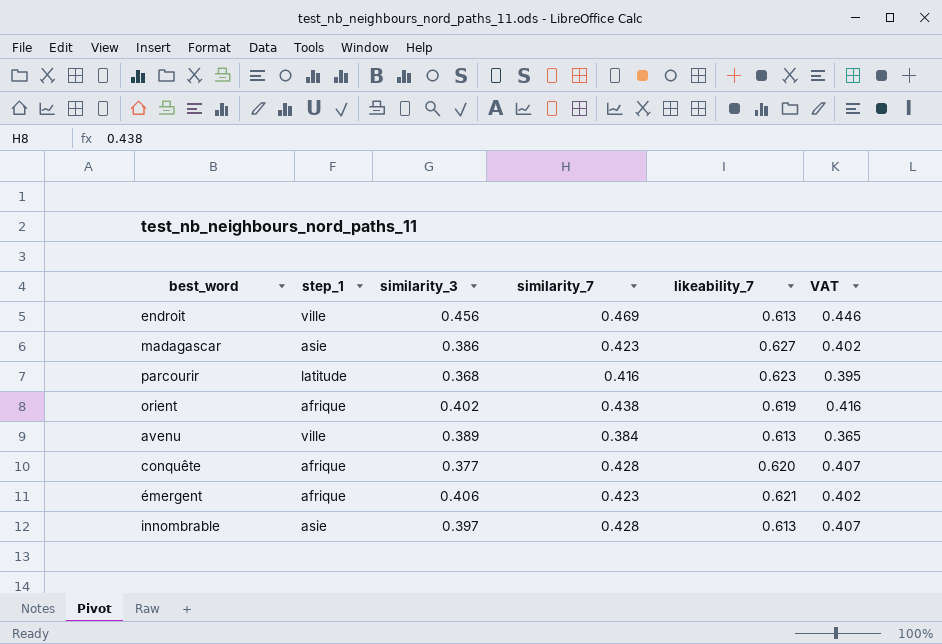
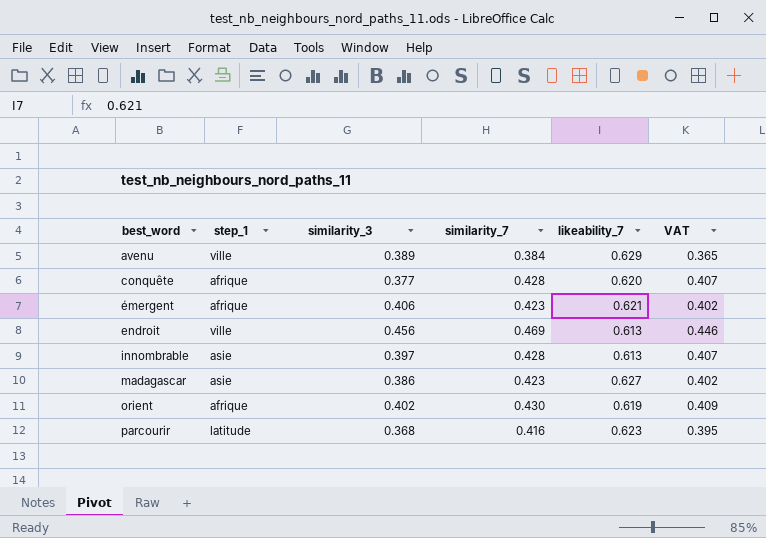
row order: none -> best_word ascending
avenu | likeability_7: 0.613 -> 0.629
orient | similarity_7: 0.438 -> 0.430
orient | VAT: 0.416 -> 0.409

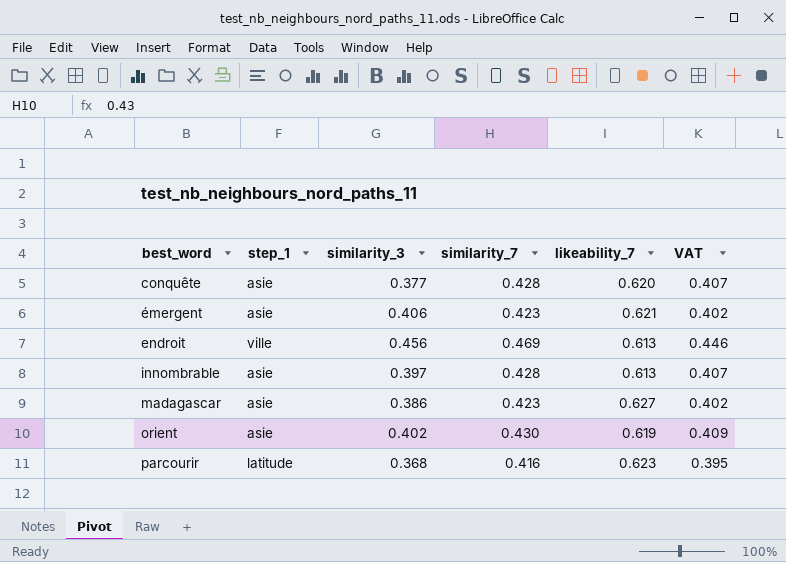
row avenu: ville | 0.389 | 0.384 | 0.629 | 0.365 -> none
conquête | step_1: afrique -> asie
émergent | step_1: afrique -> asie
orient | step_1: afrique -> asie

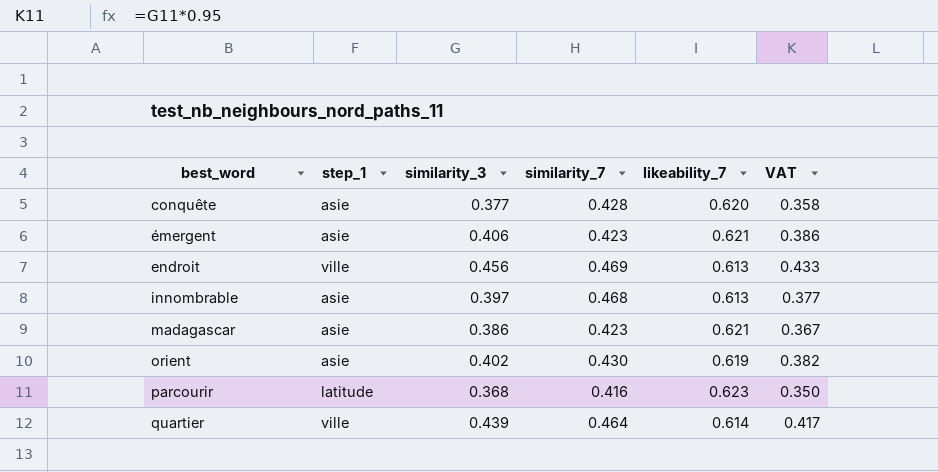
column VAT | formula: [similarity_7] * 0.95 -> [similarity_3] * 0.95
innombrable | similarity_7: 0.428 -> 0.468
madagascar | likeability_7: 0.627 -> 0.621
row quartier: none -> ville | 0.439 | 0.464 | 0.614 | 0.417

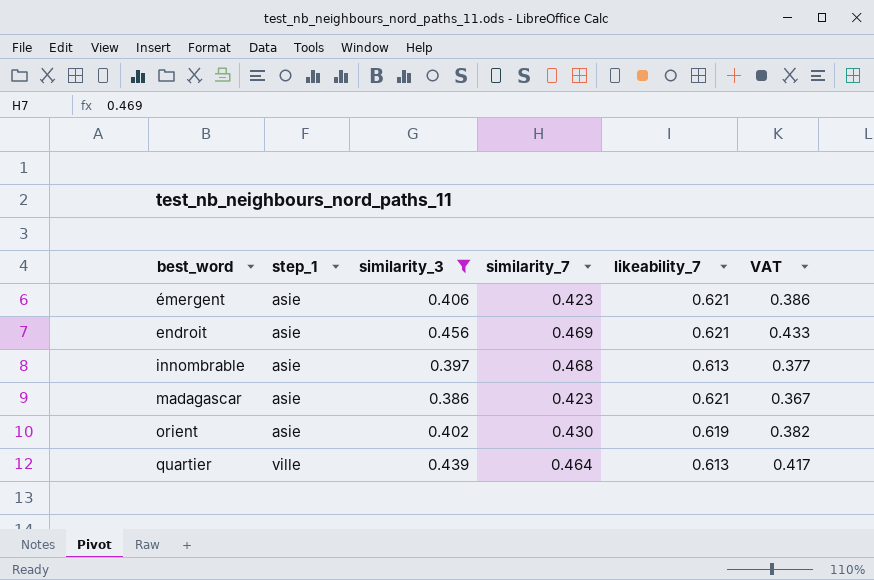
filter: none -> similarity_3 >= 0.386
endroit | step_1: ville -> asie
endroit | likeability_7: 0.613 -> 0.621
quartier | likeability_7: 0.614 -> 0.613

